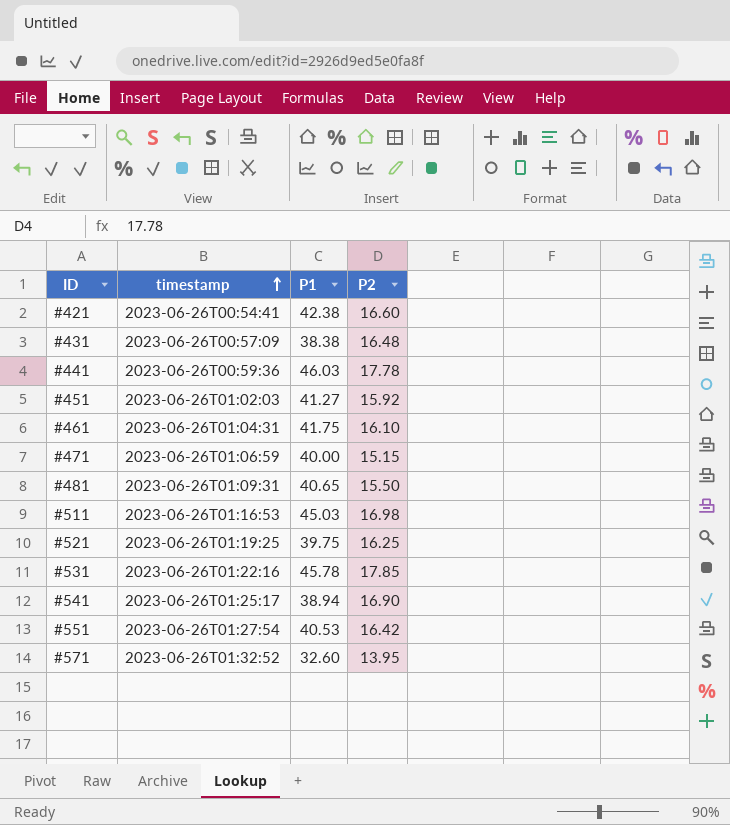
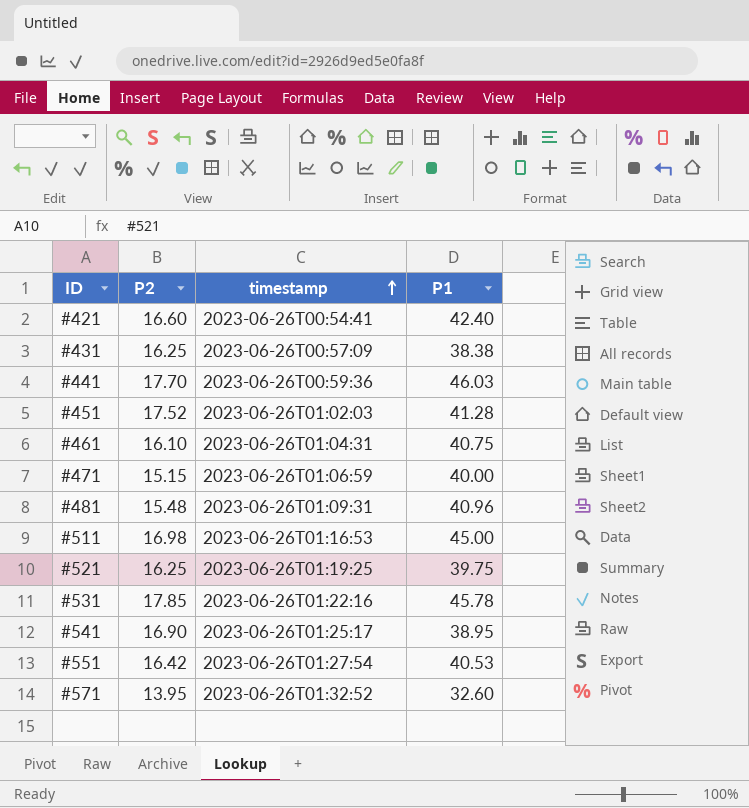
column P2 | position: 4 -> 2
#421 | P1: 42.38 -> 42.40
#431 | P2: 16.48 -> 16.25
#441 | P2: 17.78 -> 17.70
#451 | P2: 15.92 -> 17.52
#451 | P1: 41.27 -> 41.28
#461 | P1: 41.75 -> 40.75
#481 | P2: 15.50 -> 15.48
#481 | P1: 40.65 -> 40.96
#511 | P1: 45.03 -> 45.00
#541 | P1: 38.94 -> 38.95

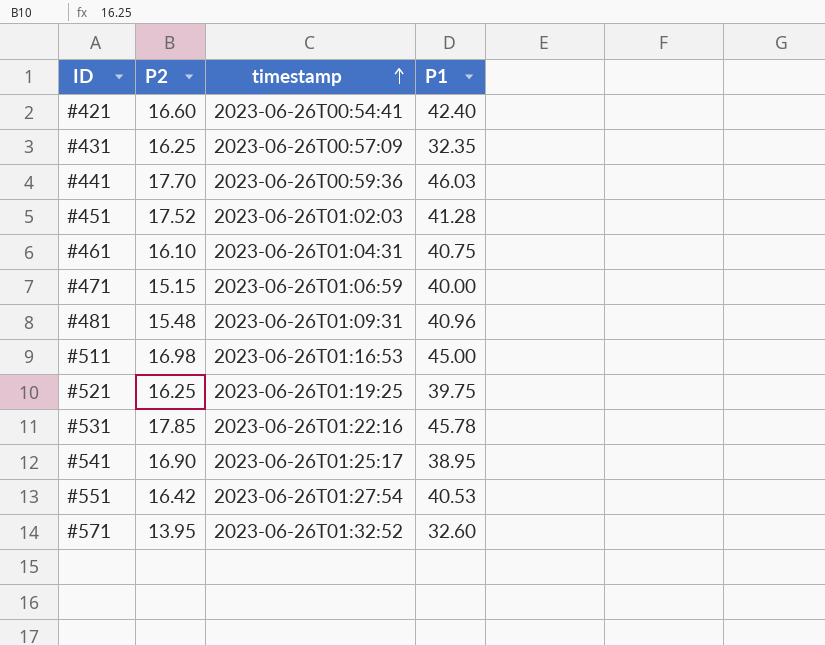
#431 | P1: 38.38 -> 32.35

